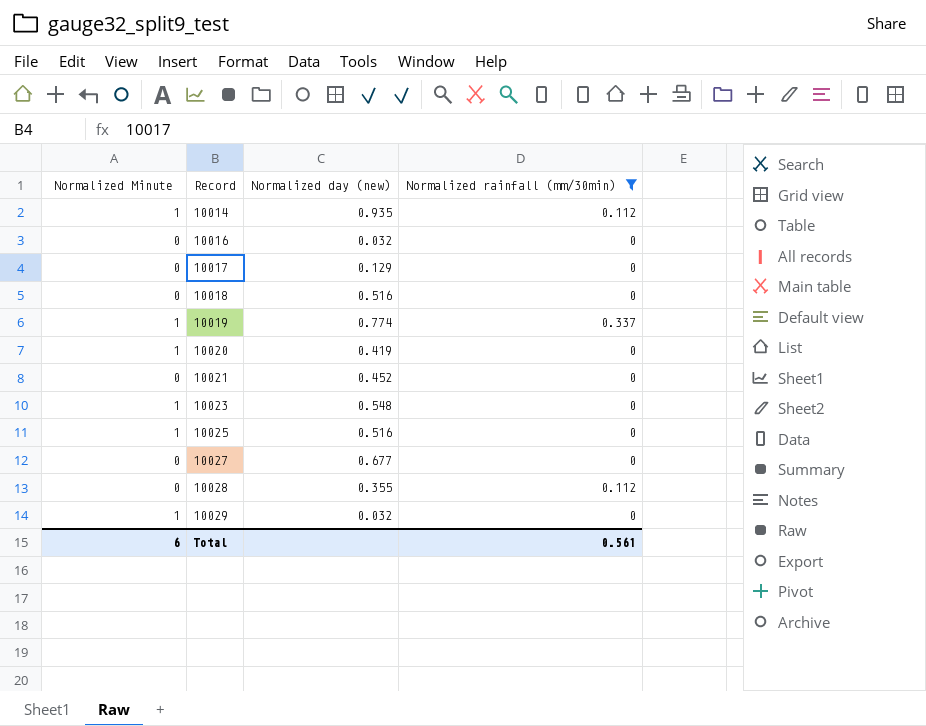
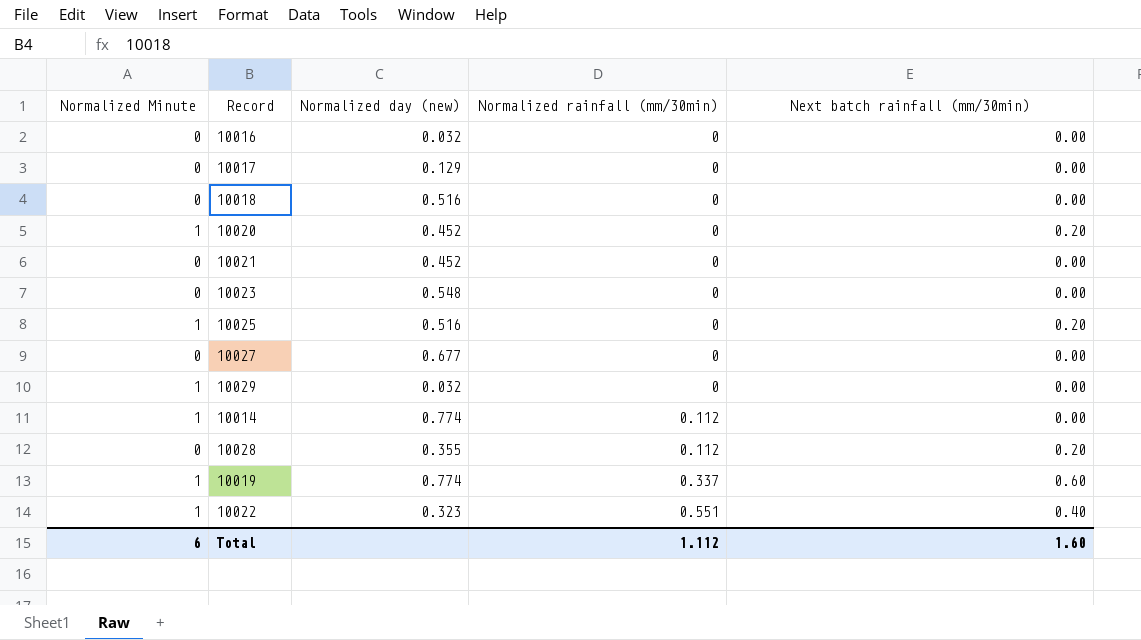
filter: Normalized rainfall (mm/30min) != 0.551 -> none
row order: Record ascending -> Normalized rainfall (mm/30min) ascending
column Next batch rainfall (mm/30min) | position: none -> 5
10020 | Normalized day (new): 0.419 -> 0.452
10023 | Normalized Minute: 1 -> 0
10014 | Normalized day (new): 0.935 -> 0.774
Total | Normalized rainfall (mm/30min): 0.561 -> 1.112

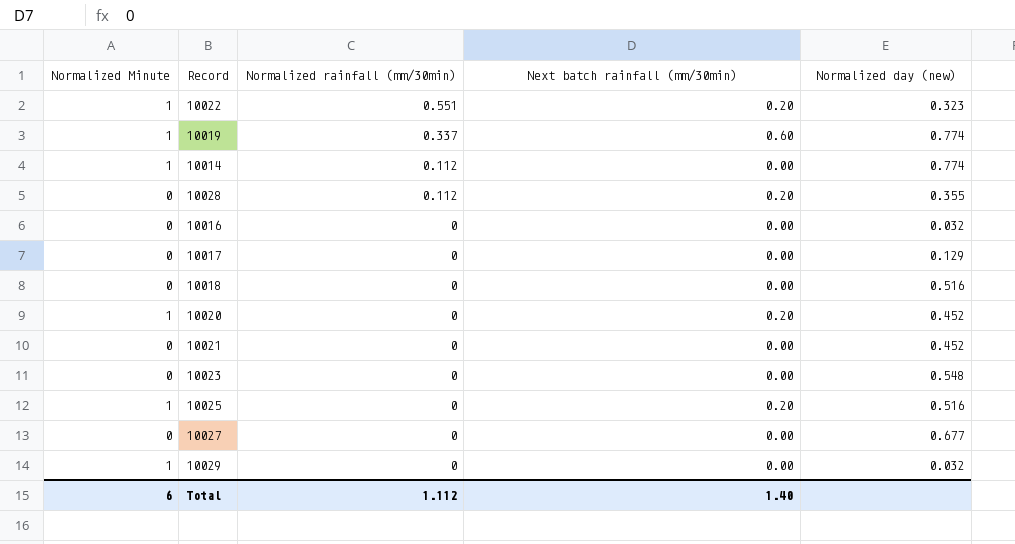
row order: Normalized rainfall (mm/30min) ascending -> Normalized rainfall (mm/30min) descending
column Normalized day (new) | position: 3 -> 5
10022 | Next batch rainfall (mm/30min): 0.40 -> 0.20
Total | Next batch rainfall (mm/30min): 1.60 -> 1.40

